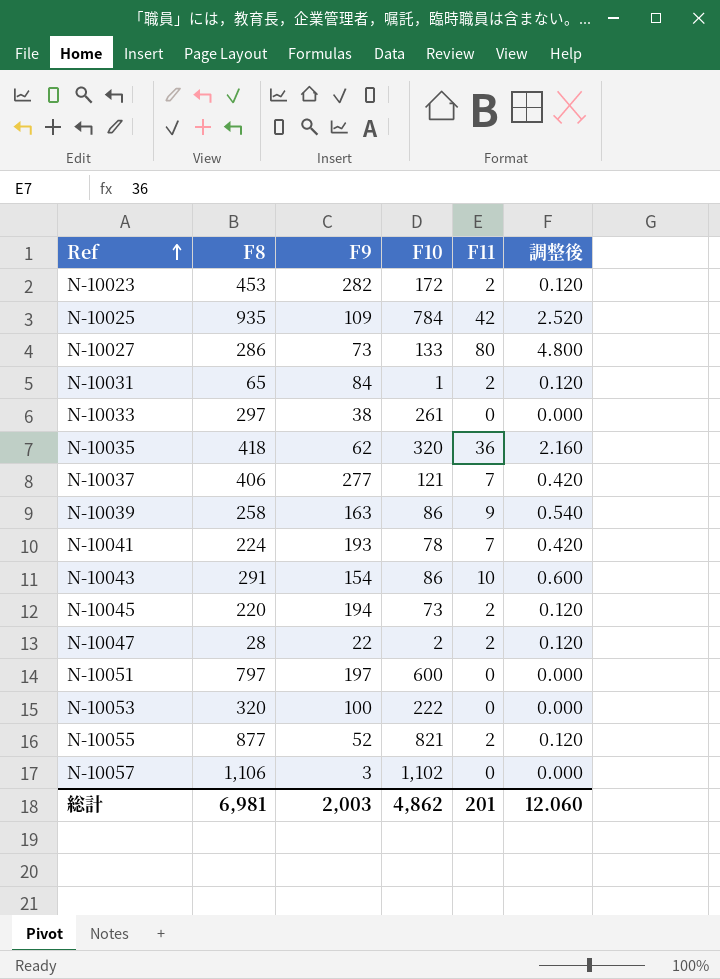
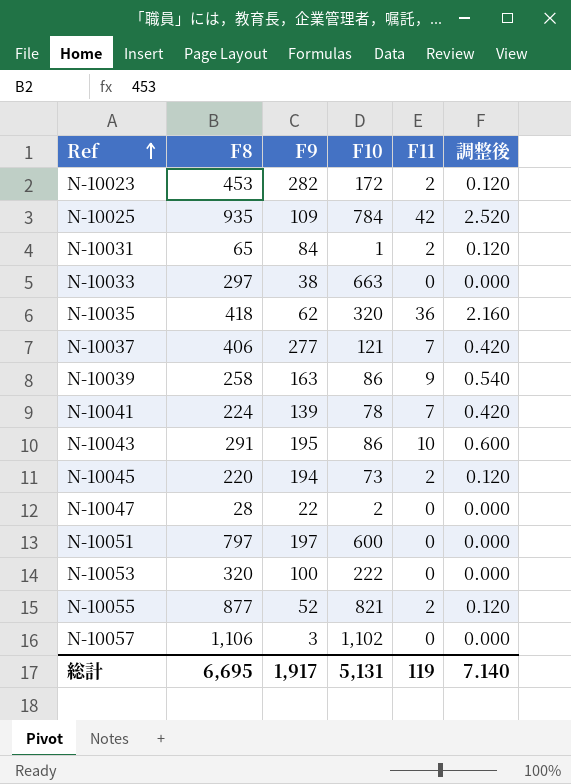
row N-10027: 286 | 73 | 133 | 80 | 4.800 -> none
N-10033 | F10: 261 -> 663
N-10041 | F9: 193 -> 139
N-10043 | F9: 154 -> 195
N-10047 | F11: 2 -> 0
N-10047 | 調整後: 0.120 -> 0.000
総計 | F8: 6,981 -> 6,695
総計 | F9: 2,003 -> 1,917
総計 | F10: 4,862 -> 5,131
総計 | F11: 201 -> 119
総計 | 調整後: 12.060 -> 7.140

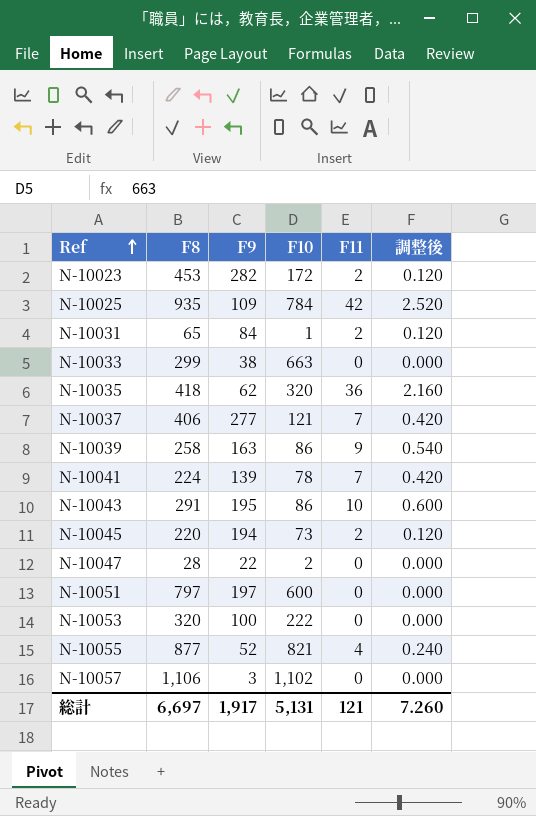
N-10033 | F8: 297 -> 299
N-10055 | F11: 2 -> 4
N-10055 | 調整後: 0.120 -> 0.240
総計 | F8: 6,695 -> 6,697
総計 | F11: 119 -> 121
総計 | 調整後: 7.140 -> 7.260

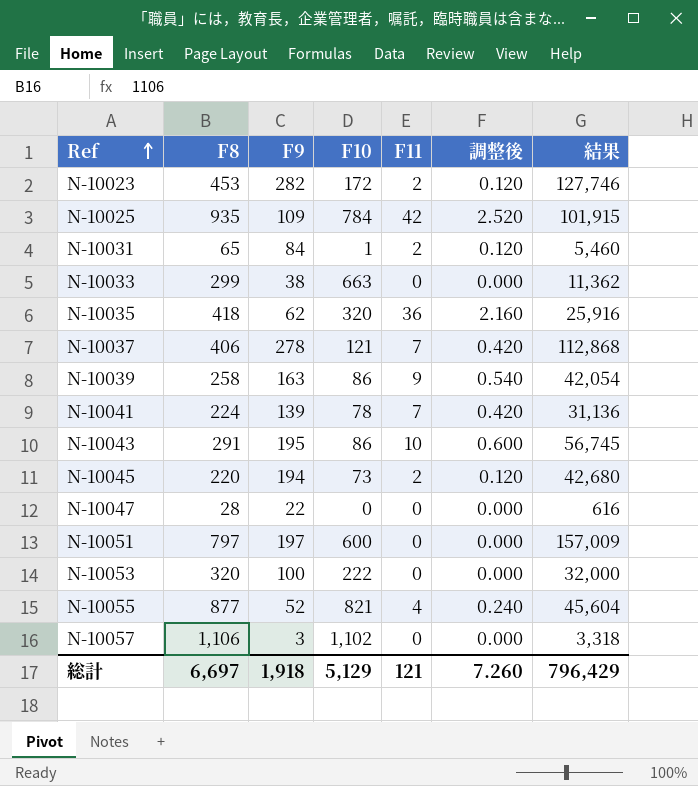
column 結果 | formula: none -> [F8] * [F9]
N-10037 | F9: 277 -> 278
N-10047 | F10: 2 -> 0
総計 | F9: 1,917 -> 1,918
総計 | F10: 5,131 -> 5,129

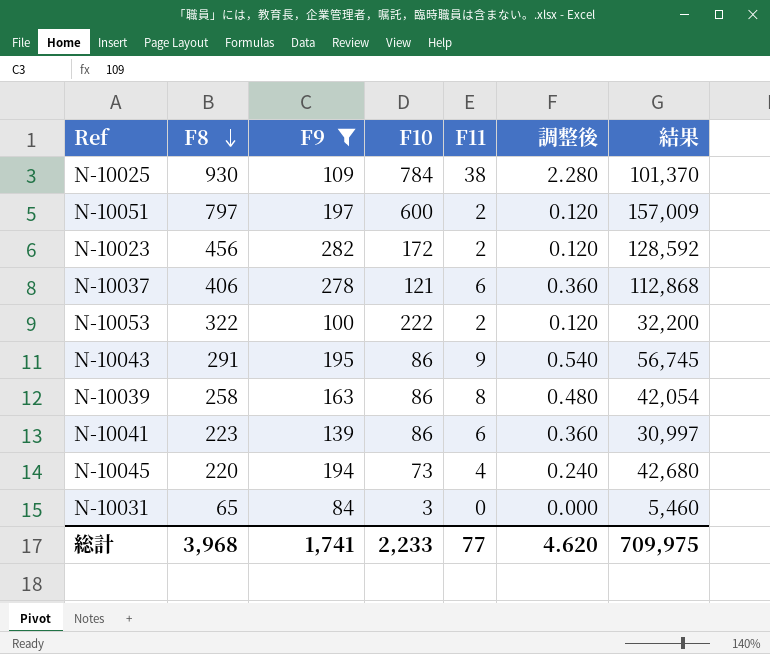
filter: none -> F9 >= 84
row order: Ref ascending -> F8 descending
N-10025 | F8: 935 -> 930
N-10025 | F11: 42 -> 38
N-10025 | 調整後: 2.520 -> 2.280
N-10025 | 結果: 101,915 -> 101,370
N-10051 | F11: 0 -> 2
N-10051 | 調整後: 0.000 -> 0.120
N-10023 | F8: 453 -> 456
N-10023 | 結果: 127,746 -> 128,592
N-10037 | F11: 7 -> 6
N-10037 | 調整後: 0.420 -> 0.360
N-10053 | F8: 320 -> 322
N-10053 | F11: 0 -> 2
N-10053 | 調整後: 0.000 -> 0.120
N-10053 | 結果: 32,000 -> 32,200
N-10043 | F11: 10 -> 9
N-10043 | 調整後: 0.600 -> 0.540
N-10039 | F11: 9 -> 8
N-10039 | 調整後: 0.540 -> 0.480
N-10041 | F8: 224 -> 223
N-10041 | F10: 78 -> 86
N-10041 | F11: 7 -> 6
N-10041 | 調整後: 0.420 -> 0.360
N-10041 | 結果: 31,136 -> 30,997
N-10045 | F11: 2 -> 4
N-10045 | 調整後: 0.120 -> 0.240
N-10031 | F10: 1 -> 3
N-10031 | F11: 2 -> 0
N-10031 | 調整後: 0.120 -> 0.000
総計 | F8: 6,697 -> 3,968
総計 | F9: 1,918 -> 1,741
総計 | F10: 5,129 -> 2,233
総計 | F11: 121 -> 77
総計 | 調整後: 7.260 -> 4.620
総計 | 結果: 796,429 -> 709,975

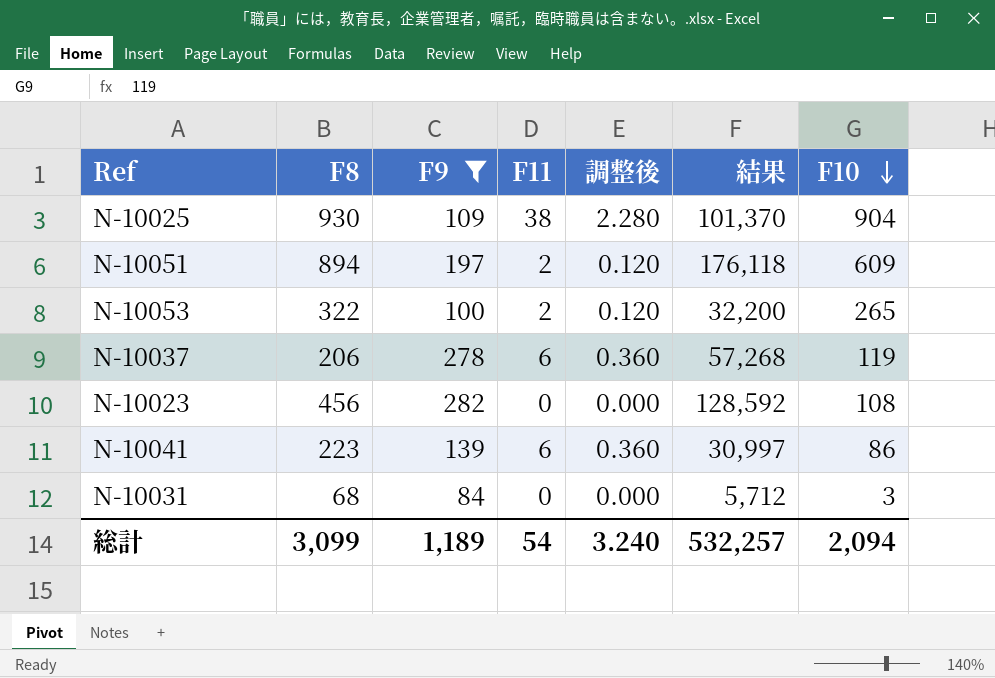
row order: F8 descending -> F10 descending
column F10 | position: 4 -> 7
row N-10043: 291 | 195 | 86 | 9 | 0.540 | 56,745 -> none
row N-10039: 258 | 163 | 86 | 8 | 0.480 | 42,054 -> none
row N-10045: 220 | 194 | 73 | 4 | 0.240 | 42,680 -> none
N-10025 | F10: 784 -> 904
N-10051 | F8: 797 -> 894
N-10051 | 結果: 157,009 -> 176,118
N-10051 | F10: 600 -> 609
N-10053 | F10: 222 -> 265
N-10037 | F8: 406 -> 206
N-10037 | 結果: 112,868 -> 57,268
N-10037 | F10: 121 -> 119
N-10023 | F11: 2 -> 0
N-10023 | 調整後: 0.120 -> 0.000
N-10023 | F10: 172 -> 108
N-10031 | F8: 65 -> 68
N-10031 | 結果: 5,460 -> 5,712
総計 | F8: 3,968 -> 3,099
総計 | F9: 1,741 -> 1,189
総計 | F11: 77 -> 54
総計 | 調整後: 4.620 -> 3.240
総計 | 結果: 709,975 -> 532,257
総計 | F10: 2,233 -> 2,094

